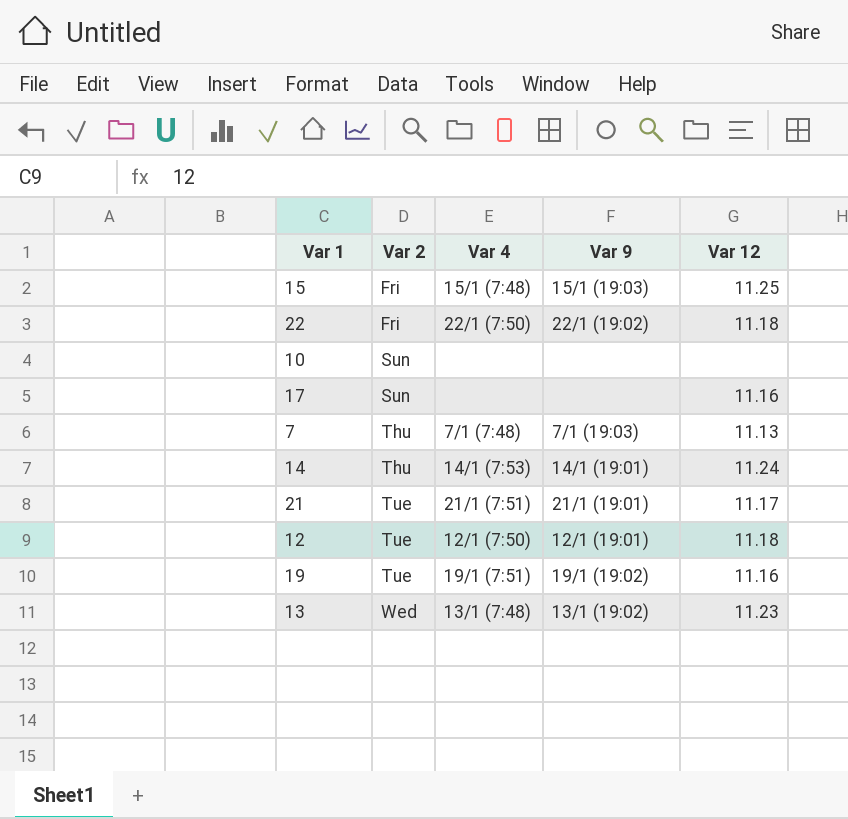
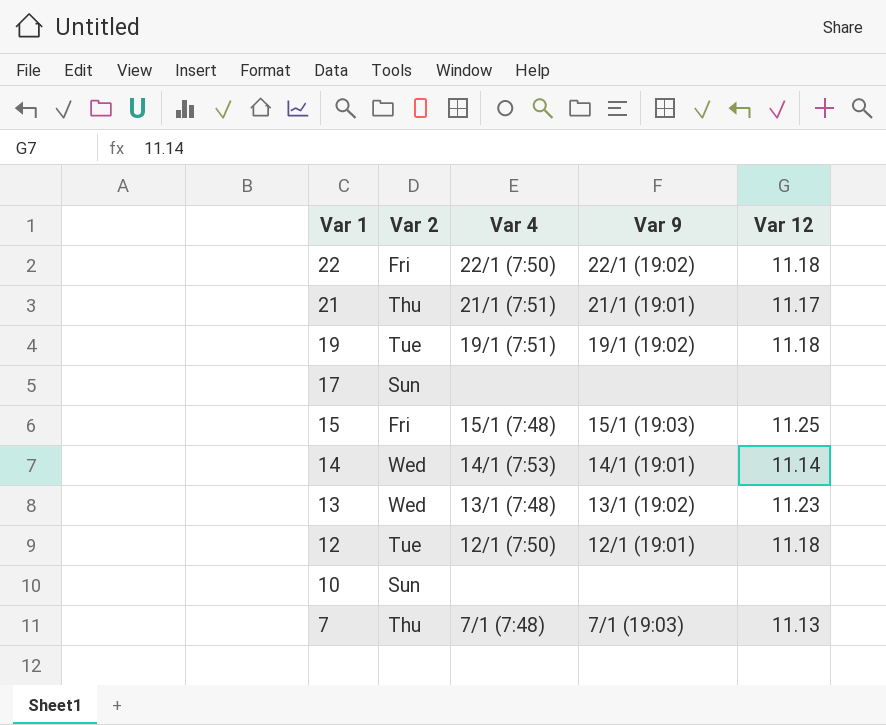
row order: Var 2 ascending -> Var 1 descending
21 | Var 2: Tue -> Thu
19 | Var 12: 11.16 -> 11.18
17 | Var 12: 11.16 -> none
14 | Var 2: Thu -> Wed
14 | Var 12: 11.24 -> 11.14

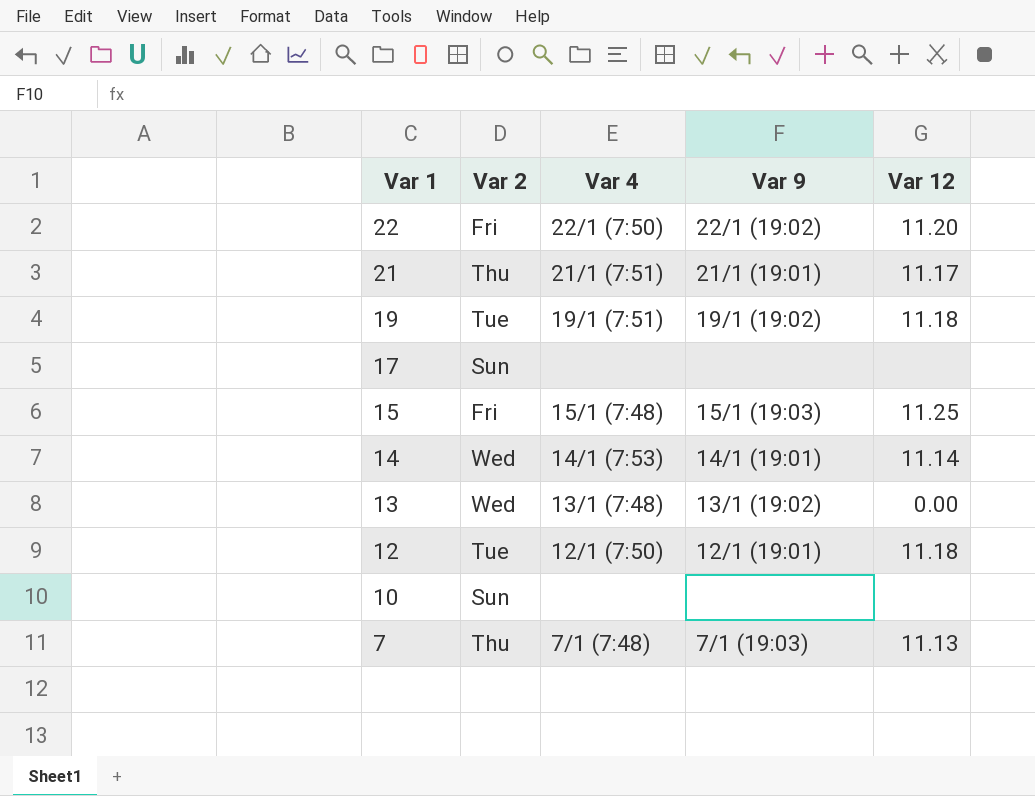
22 | Var 12: 11.18 -> 11.20
13 | Var 12: 11.23 -> 0.00

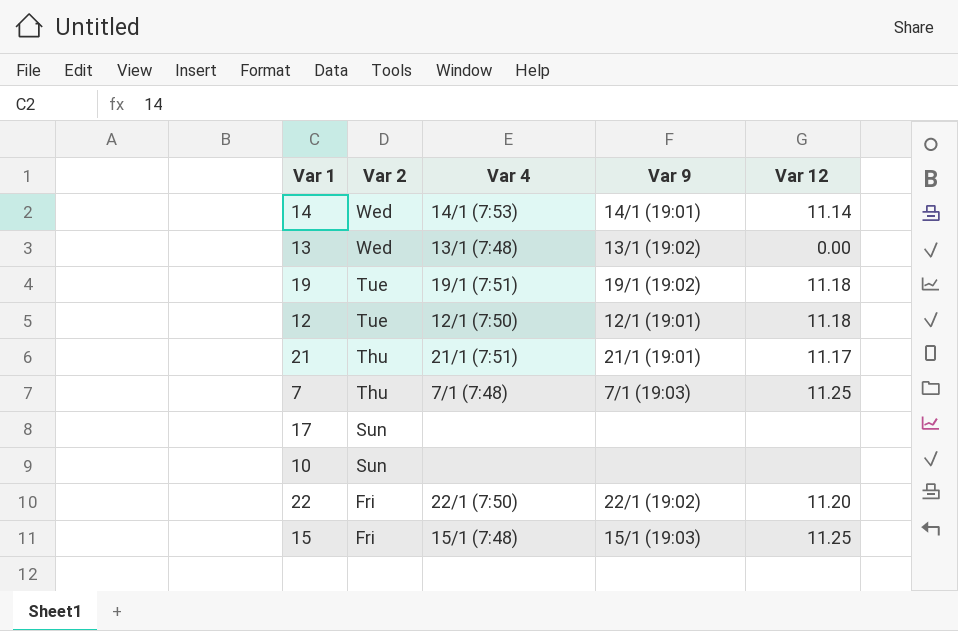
row order: Var 1 descending -> Var 2 descending
7 | Var 12: 11.13 -> 11.25

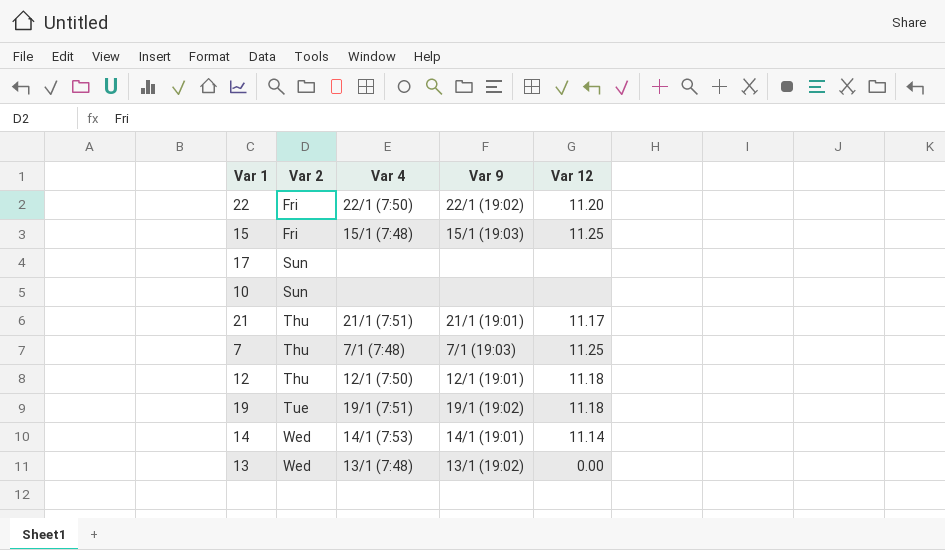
row order: Var 2 descending -> Var 2 ascending
12 | Var 2: Tue -> Thu

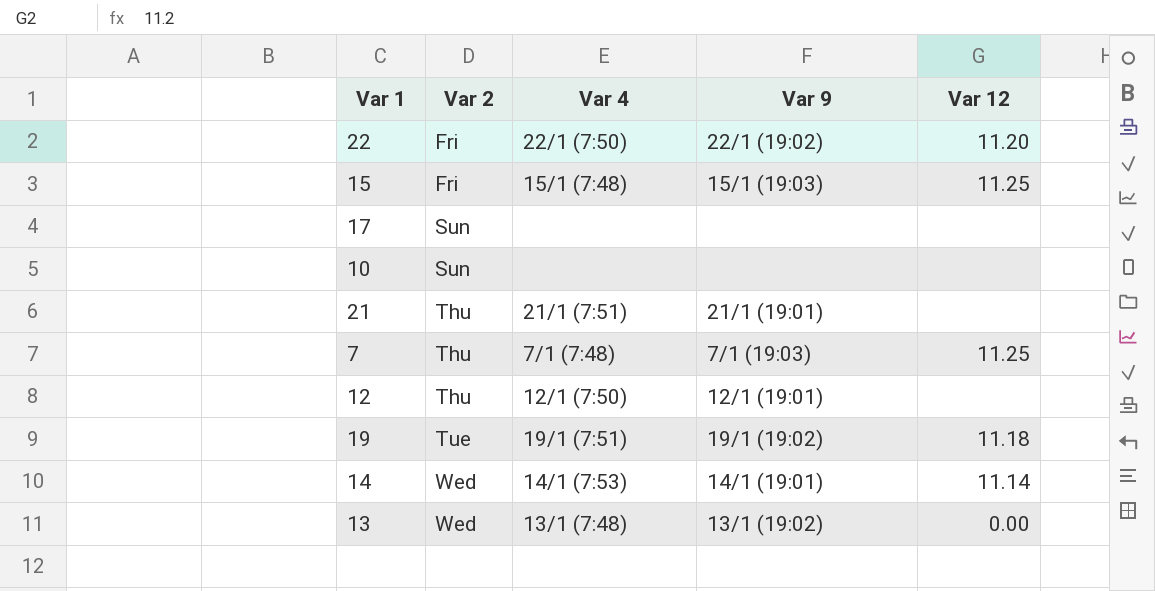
21 | Var 12: 11.17 -> none
12 | Var 12: 11.18 -> none

